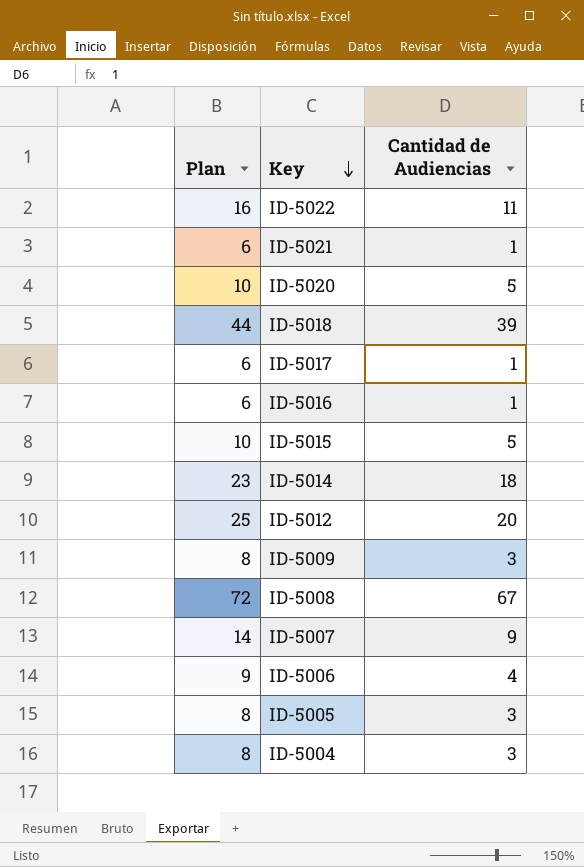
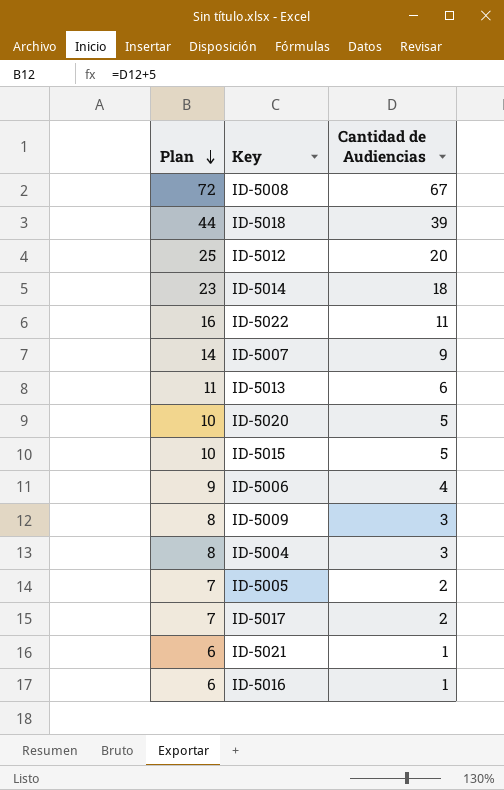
row order: Key descending -> Plan descending
row ID-5013: none -> 11 | 6
ID-5005 | Plan: 8 -> 7
ID-5005 | Cantidad de Audiencias: 3 -> 2
ID-5017 | Plan: 6 -> 7
ID-5017 | Cantidad de Audiencias: 1 -> 2

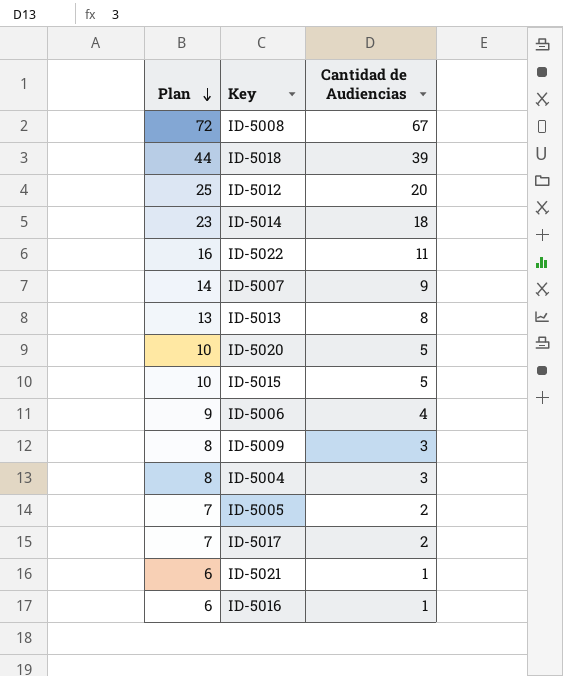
ID-5013 | Plan: 11 -> 13
ID-5013 | Cantidad de Audiencias: 6 -> 8

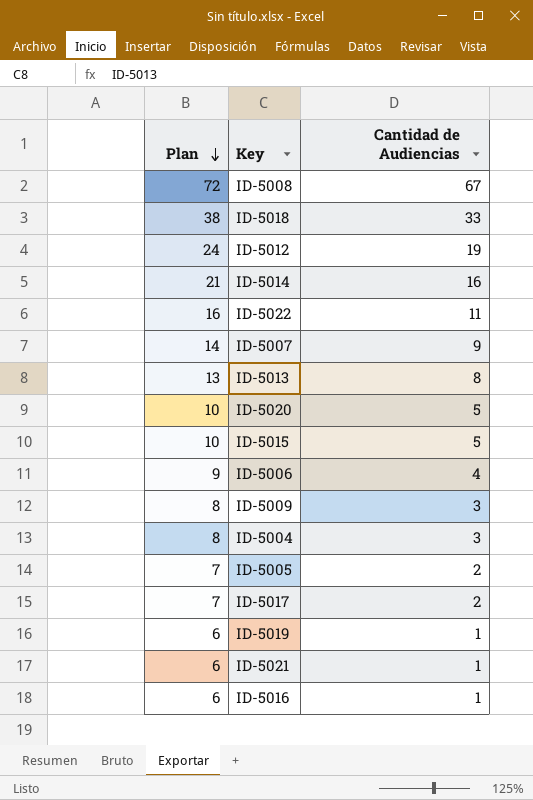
ID-5018 | Plan: 44 -> 38
ID-5018 | Cantidad de Audiencias: 39 -> 33
ID-5012 | Plan: 25 -> 24
ID-5012 | Cantidad de Audiencias: 20 -> 19
ID-5014 | Plan: 23 -> 21
ID-5014 | Cantidad de Audiencias: 18 -> 16
row ID-5019: none -> 6 | 1

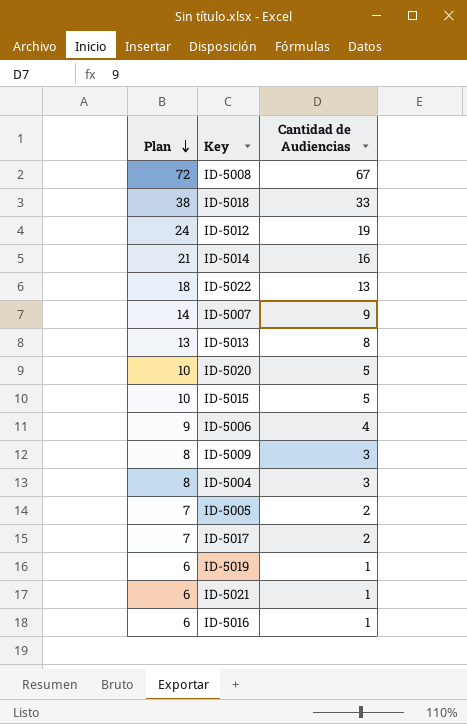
ID-5022 | Plan: 16 -> 18
ID-5022 | Cantidad de Audiencias: 11 -> 13

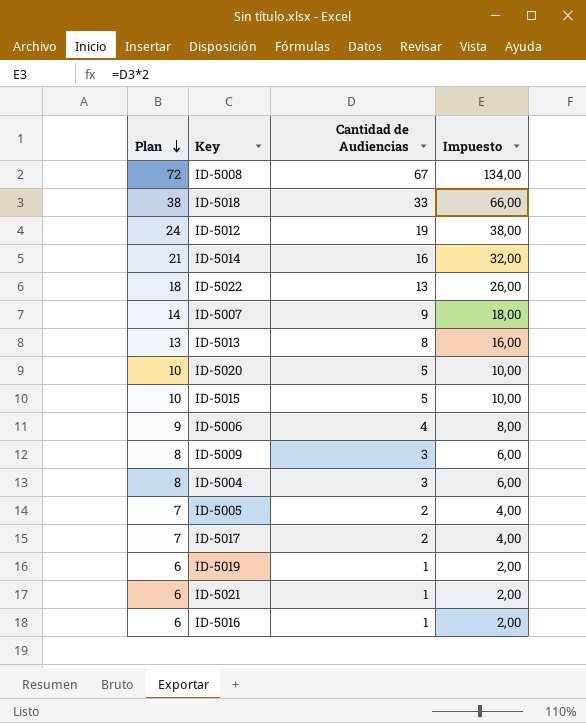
column Impuesto | formula: none -> [Cantidad de Audiencias] * 2

